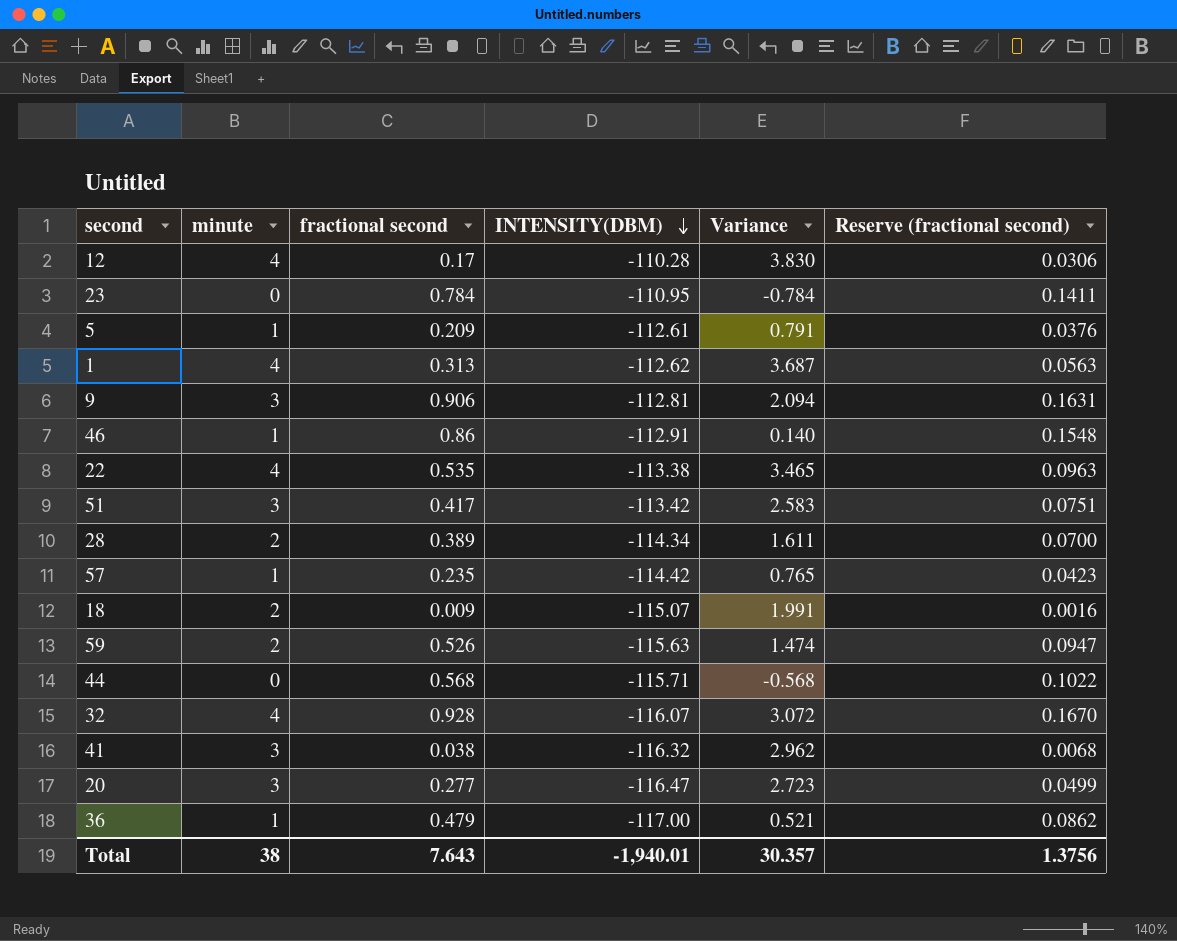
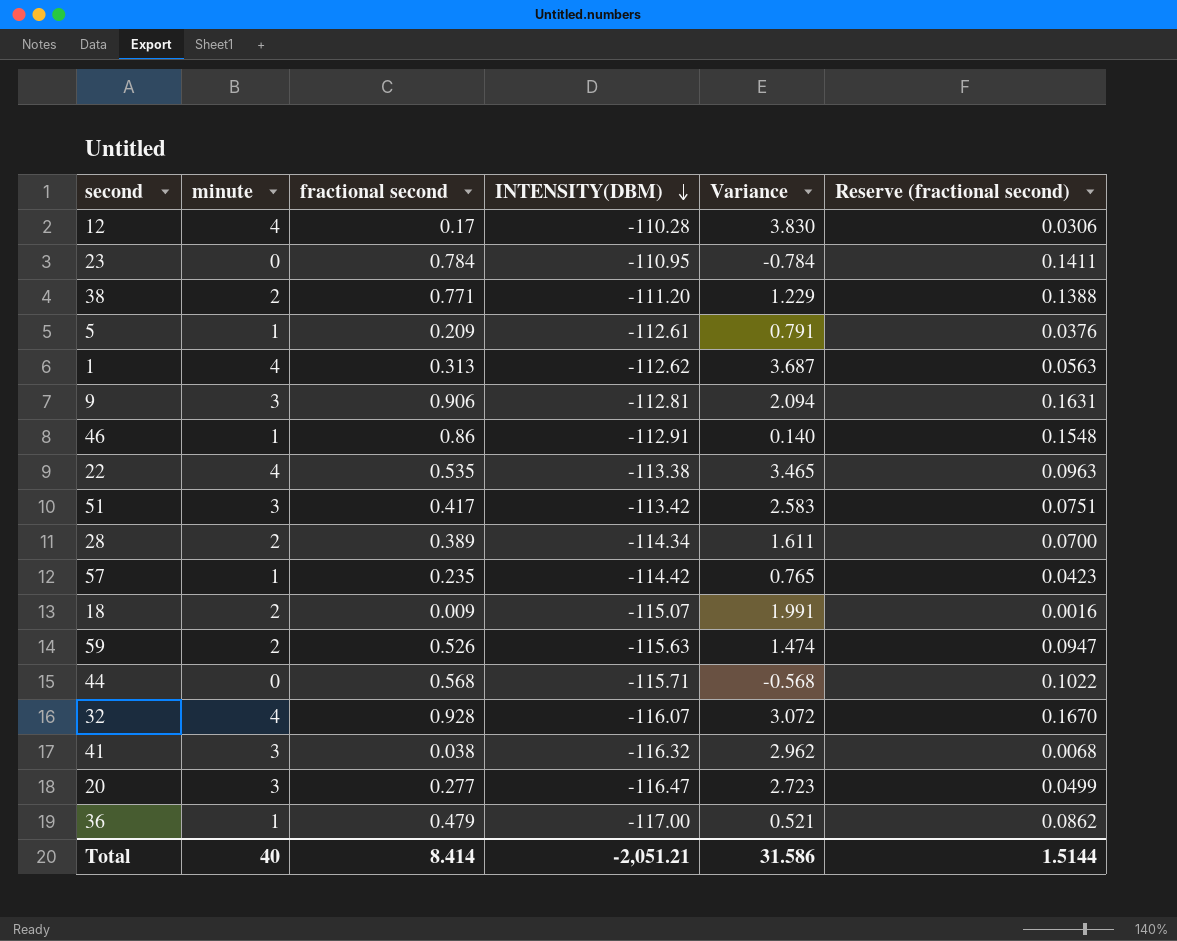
row 38: none -> 2 | 0.771 | -111.20 | 1.229 | 0.1388
Total | minute: 38 -> 40
Total | fractional second: 7.643 -> 8.414
Total | INTENSITY(DBM): -1,940.01 -> -2,051.21
Total | Variance: 30.357 -> 31.586
Total | Reserve (fractional second): 1.3756 -> 1.5144

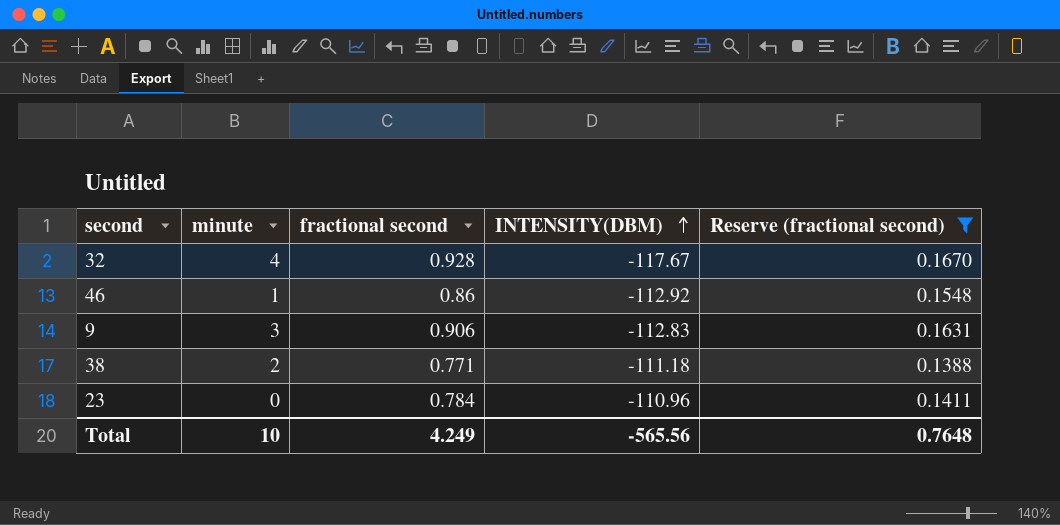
filter: none -> Reserve (fractional second) >= 0.1388
row order: INTENSITY(DBM) descending -> INTENSITY(DBM) ascending
column Variance | formula: [minute] - [fractional second] -> none
32 | INTENSITY(DBM): -116.07 -> -117.67
46 | INTENSITY(DBM): -112.91 -> -112.92
9 | INTENSITY(DBM): -112.81 -> -112.83
38 | INTENSITY(DBM): -111.20 -> -111.18
23 | INTENSITY(DBM): -110.95 -> -110.96
Total | minute: 40 -> 10
Total | fractional second: 8.414 -> 4.249
Total | INTENSITY(DBM): -2,051.21 -> -565.56
Total | Reserve (fractional second): 1.5144 -> 0.7648

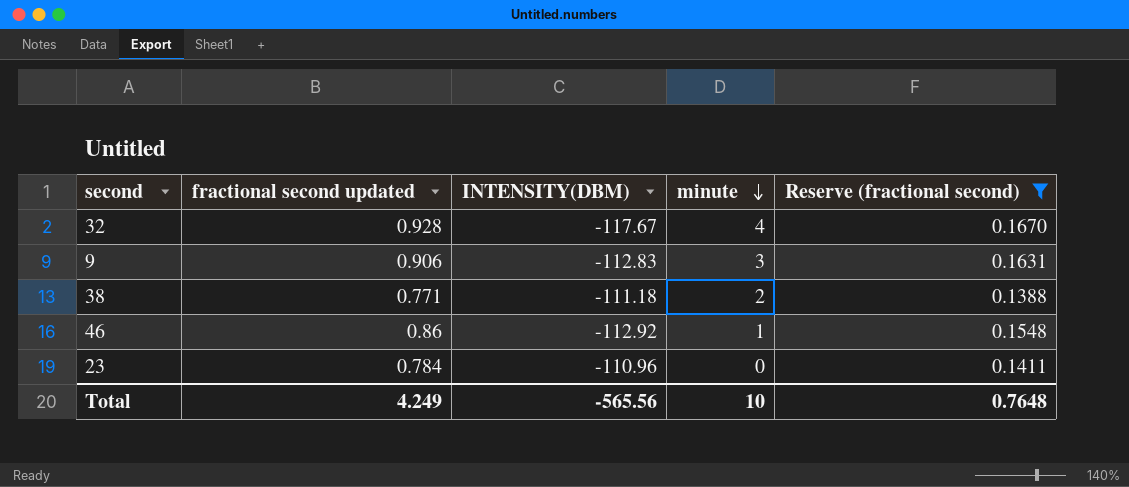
row order: INTENSITY(DBM) ascending -> minute descending
column name: fractional second -> fractional second updated
column minute | position: 2 -> 4

